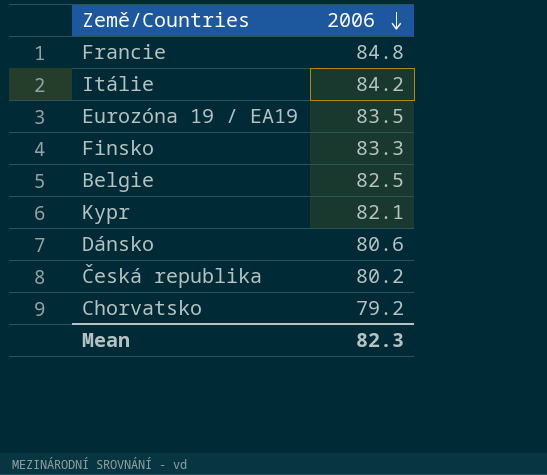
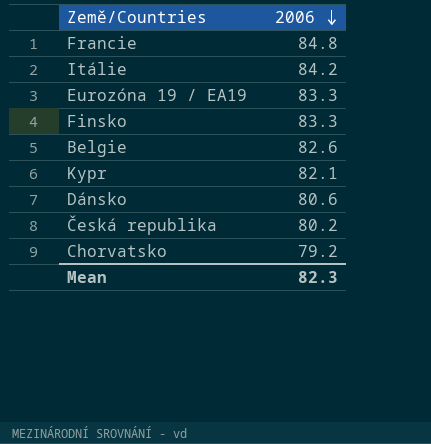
Eurozóna 19 / EA19 | 2006: 83.5 -> 83.3
Belgie | 2006: 82.5 -> 82.6

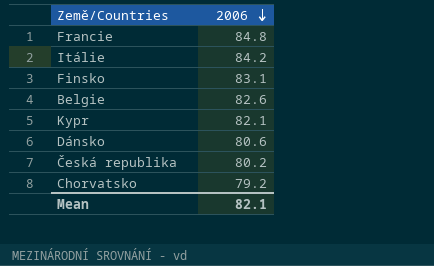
row Eurozóna 19 / EA19: 83.3 -> none
Finsko | 2006: 83.3 -> 83.1
Mean | 2006: 82.3 -> 82.1

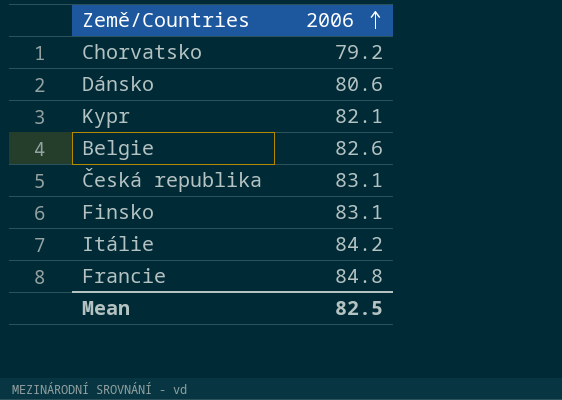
row order: 2006 descending -> 2006 ascending
Česká republika | 2006: 80.2 -> 83.1
Mean | 2006: 82.1 -> 82.5

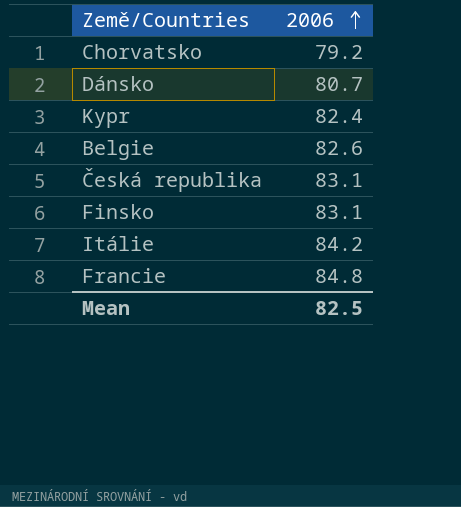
Dánsko | 2006: 80.6 -> 80.7
Kypr | 2006: 82.1 -> 82.4

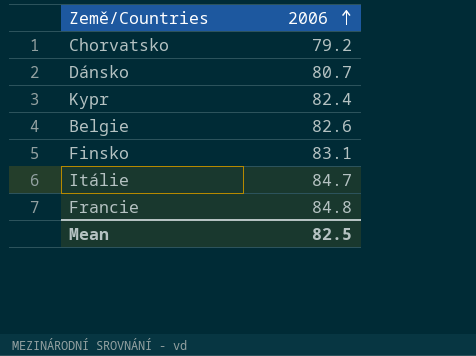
row Česká republika: 83.1 -> none
Itálie | 2006: 84.2 -> 84.7

